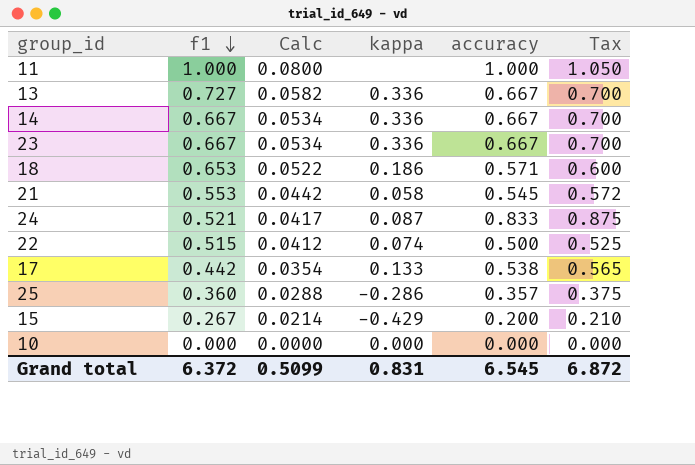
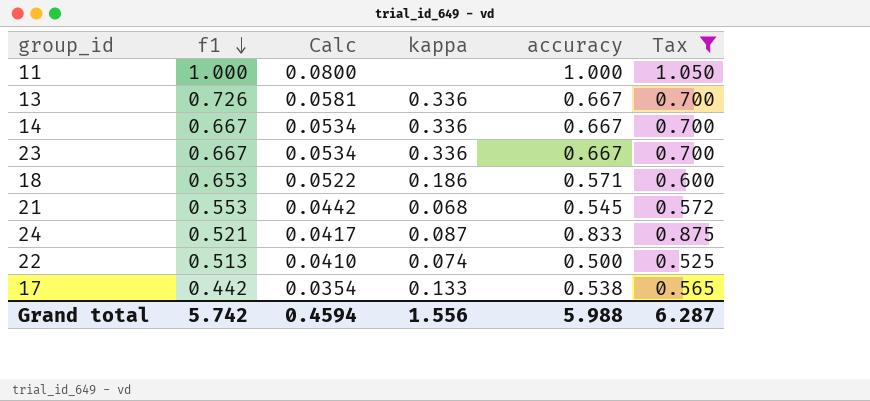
filter: none -> Tax >= 0.525
13 | f1: 0.727 -> 0.726
13 | Calc: 0.0582 -> 0.0581
21 | kappa: 0.058 -> 0.068
22 | f1: 0.515 -> 0.513
22 | Calc: 0.0412 -> 0.0410
Grand total | f1: 6.372 -> 5.742
Grand total | Calc: 0.5099 -> 0.4594
Grand total | kappa: 0.831 -> 1.556
Grand total | accuracy: 6.545 -> 5.988
Grand total | Tax: 6.872 -> 6.287

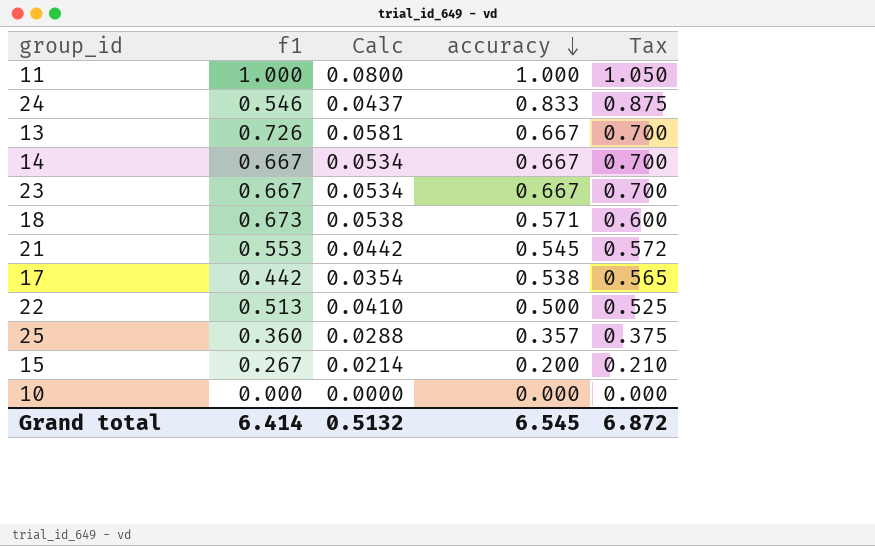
filter: Tax >= 0.525 -> none
row order: f1 descending -> accuracy descending
column kappa | position: 4 -> none
24 | f1: 0.521 -> 0.546
24 | Calc: 0.0417 -> 0.0437
18 | f1: 0.653 -> 0.673
18 | Calc: 0.0522 -> 0.0538
Grand total | f1: 5.742 -> 6.414
Grand total | Calc: 0.4594 -> 0.5132
Grand total | accuracy: 5.988 -> 6.545
Grand total | Tax: 6.287 -> 6.872

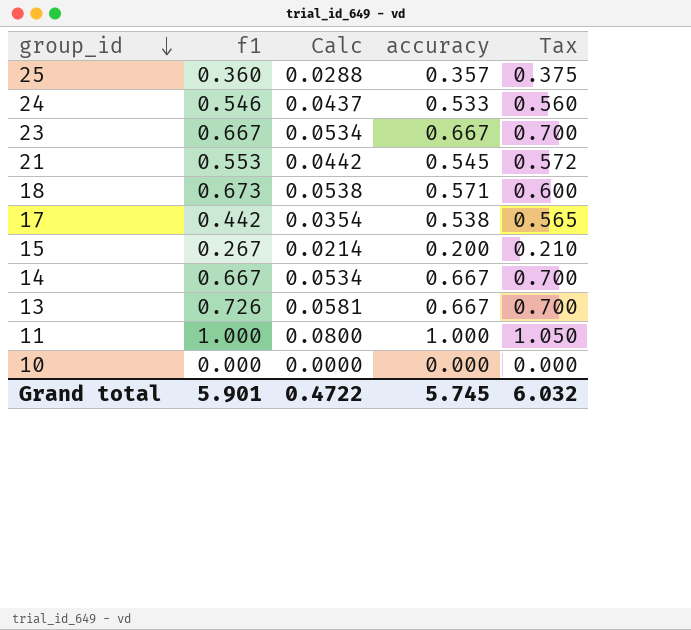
row order: accuracy descending -> group_id descending
row 22: 0.513 | 0.0410 | 0.500 | 0.525 -> none
24 | accuracy: 0.833 -> 0.533
24 | Tax: 0.875 -> 0.560
Grand total | f1: 6.414 -> 5.901
Grand total | Calc: 0.5132 -> 0.4722
Grand total | accuracy: 6.545 -> 5.745
Grand total | Tax: 6.872 -> 6.032

